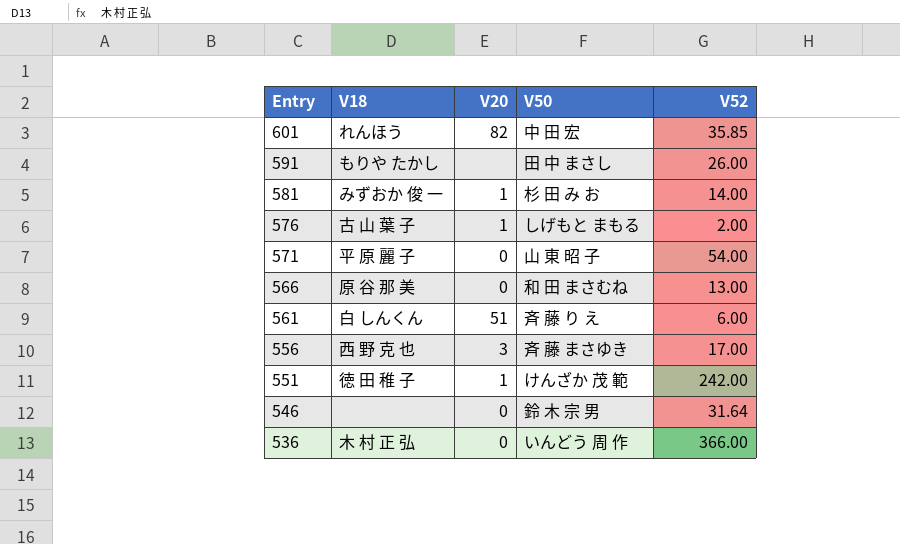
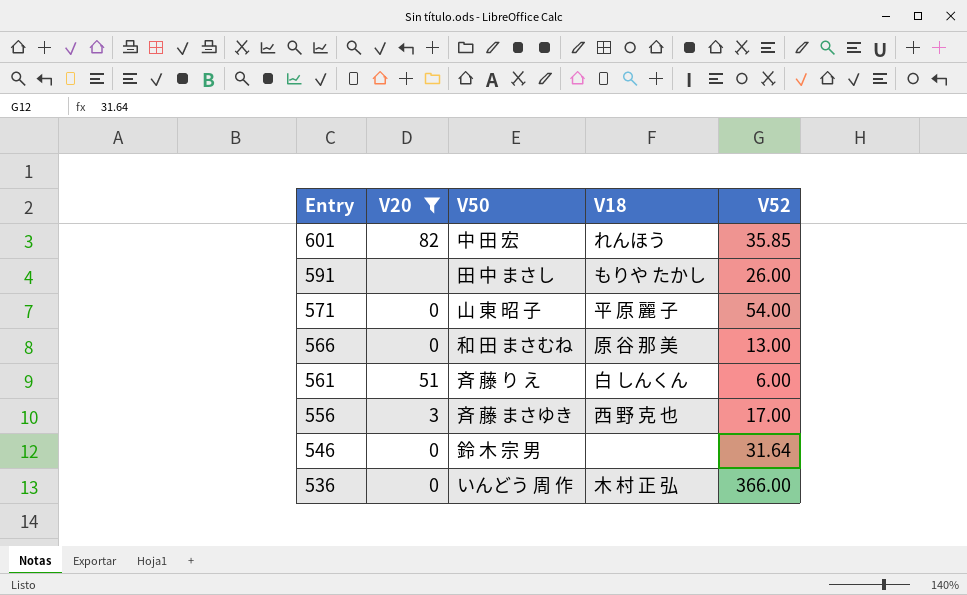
filter: none -> V20 != 1
column V18 | position: 2 -> 4

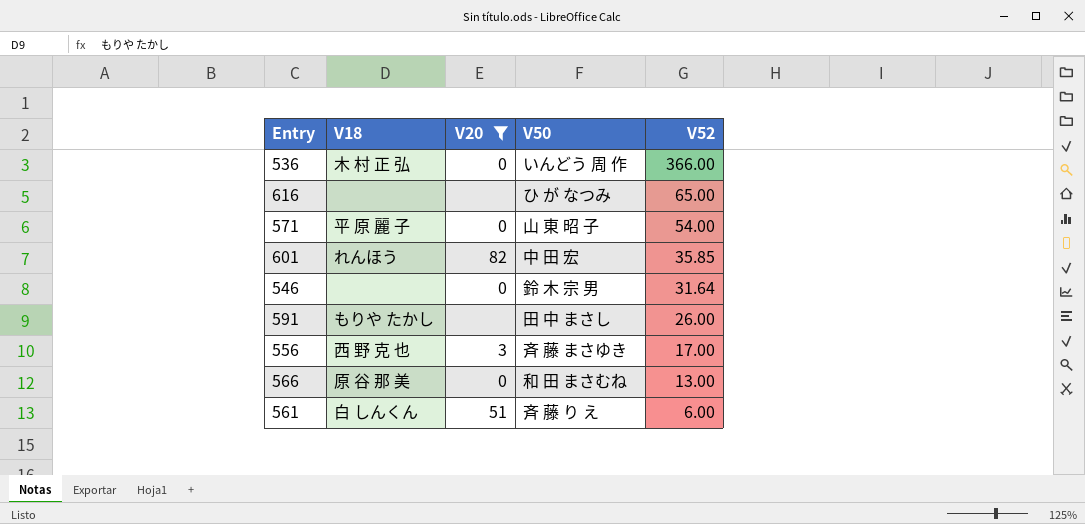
row order: Entry descending -> V52 descending
column V18 | position: 4 -> 2
row 616: none -> none | none | ひ が なつみ | 65.00

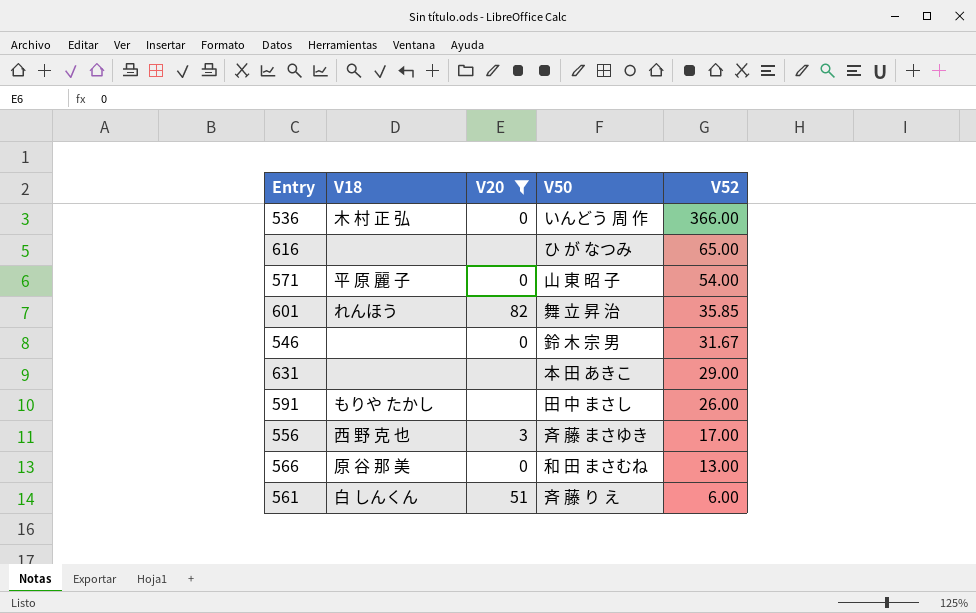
601 | V50: 中 田 宏 -> 舞 立 昇 治
546 | V52: 31.64 -> 31.67
row 631: none -> none | none | 本 田 あきこ | 29.00

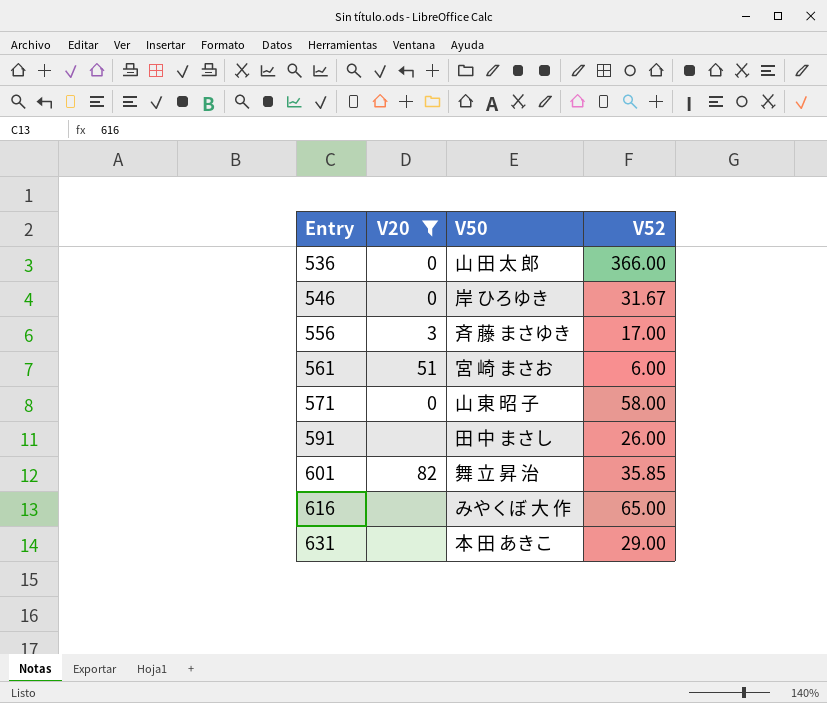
row order: V52 descending -> Entry ascending
column V18 | position: 2 -> none
row 566: 原 谷 那 美 | 0 | 和 田 まさむね | 13.00 -> none
536 | V50: いんどう 周 作 -> 山 田 太 郎
546 | V50: 鈴 木 宗 男 -> 岸 ひろゆき
561 | V50: 斉 藤 り え -> 宮 崎 まさお
571 | V52: 54.00 -> 58.00
616 | V50: ひ が なつみ -> みやくぼ 大 作

